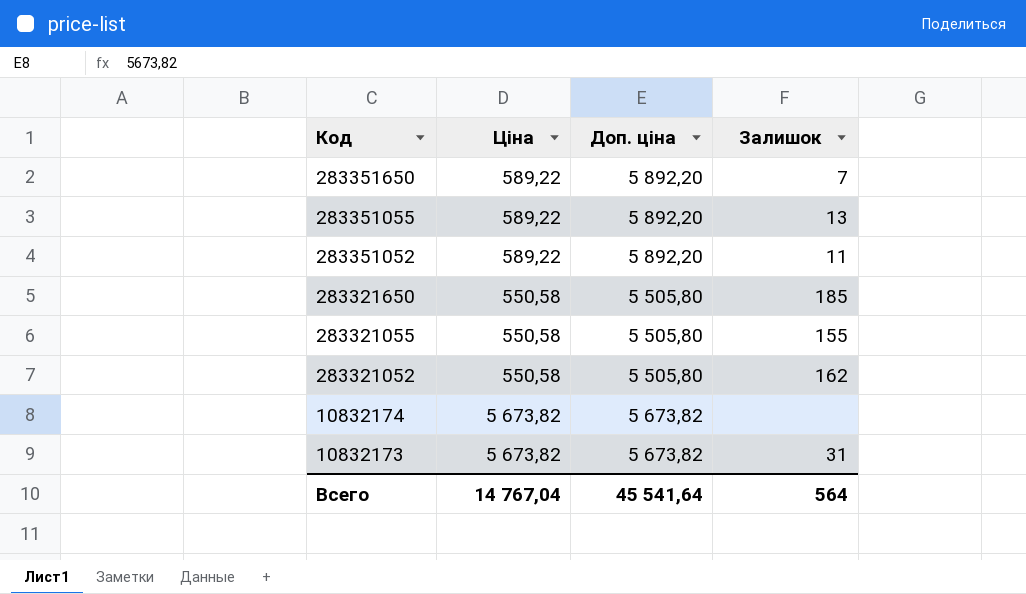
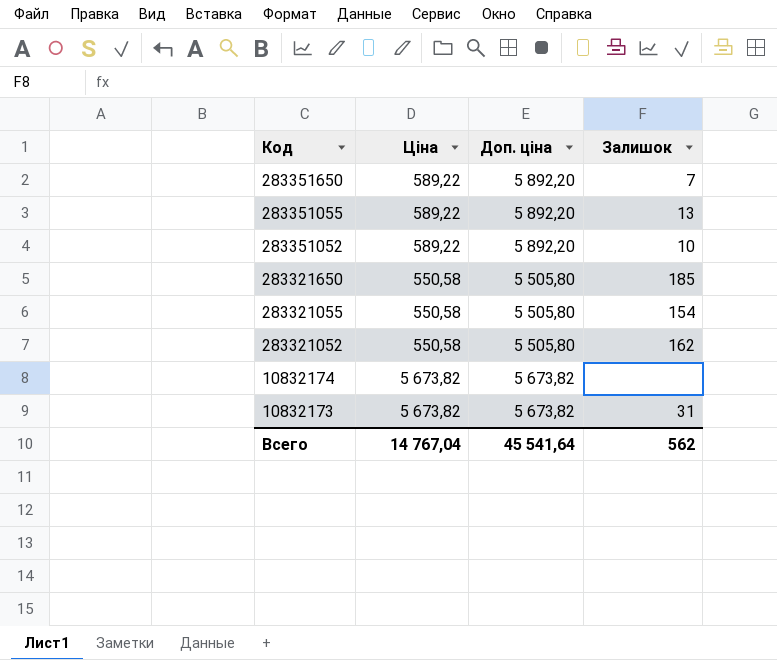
283351052 | Залишок: 11 -> 10
283321055 | Залишок: 155 -> 154
Всего | Залишок: 564 -> 562

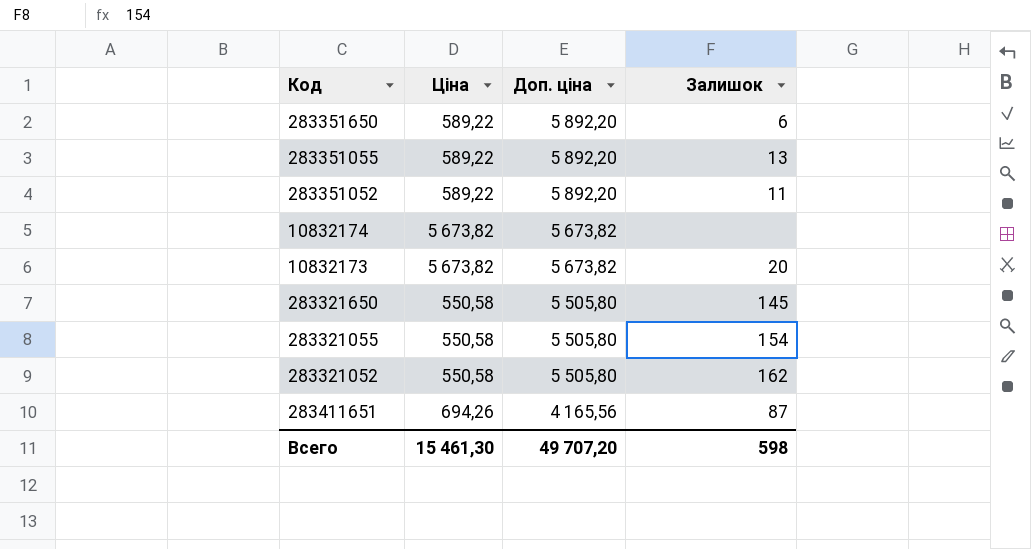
row order: Код descending -> Доп. ціна descending
283351650 | Залишок: 7 -> 6
283351052 | Залишок: 10 -> 11
10832173 | Залишок: 31 -> 20
283321650 | Залишок: 185 -> 145
row 283411651: none -> 694,26 | 4 165,56 | 87
Всего | Ціна: 14 767,04 -> 15 461,30
Всего | Доп. ціна: 45 541,64 -> 49 707,20
Всего | Залишок: 562 -> 598

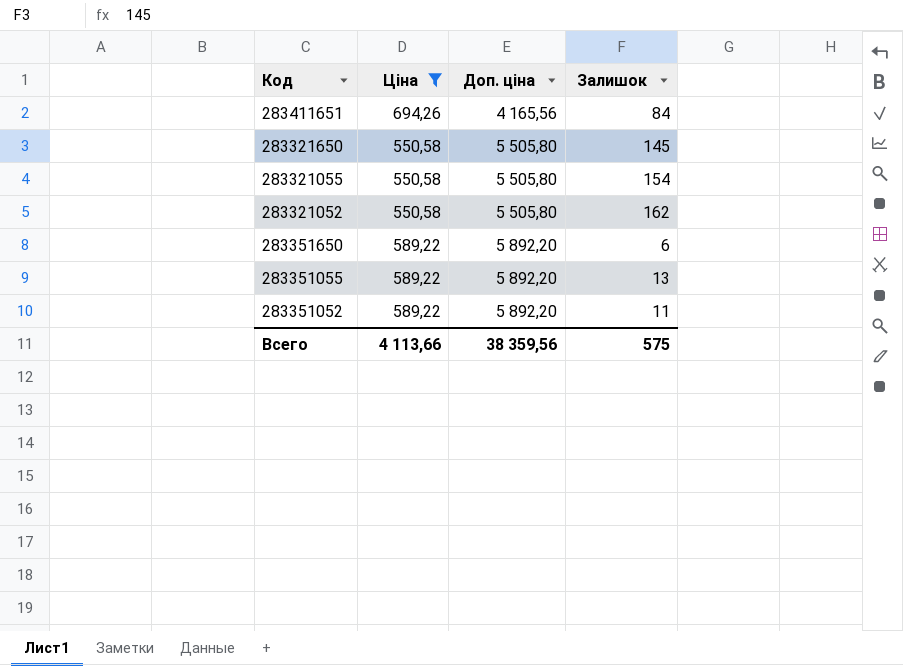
filter: none -> Ціна != 5 673,82
row order: Доп. ціна descending -> Доп. ціна ascending
283411651 | Залишок: 87 -> 84
Всего | Ціна: 15 461,30 -> 4 113,66
Всего | Доп. ціна: 49 707,20 -> 38 359,56
Всего | Залишок: 598 -> 575

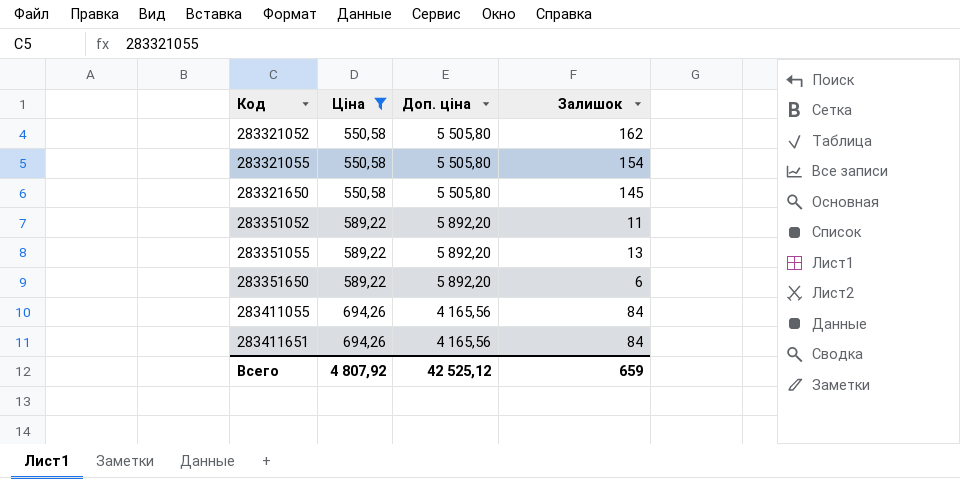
row order: Доп. ціна ascending -> Код ascending
row 283411055: none -> 694,26 | 4 165,56 | 84
Всего | Ціна: 4 113,66 -> 4 807,92
Всего | Доп. ціна: 38 359,56 -> 42 525,12
Всего | Залишок: 575 -> 659

